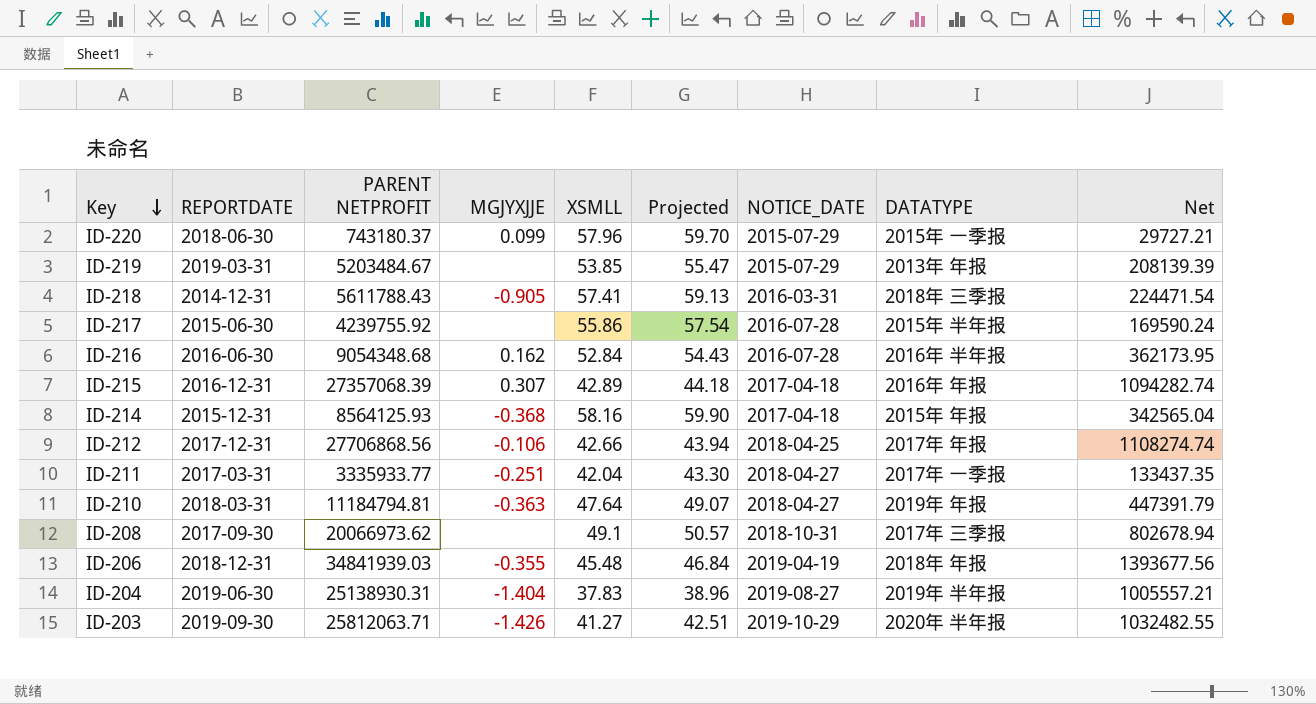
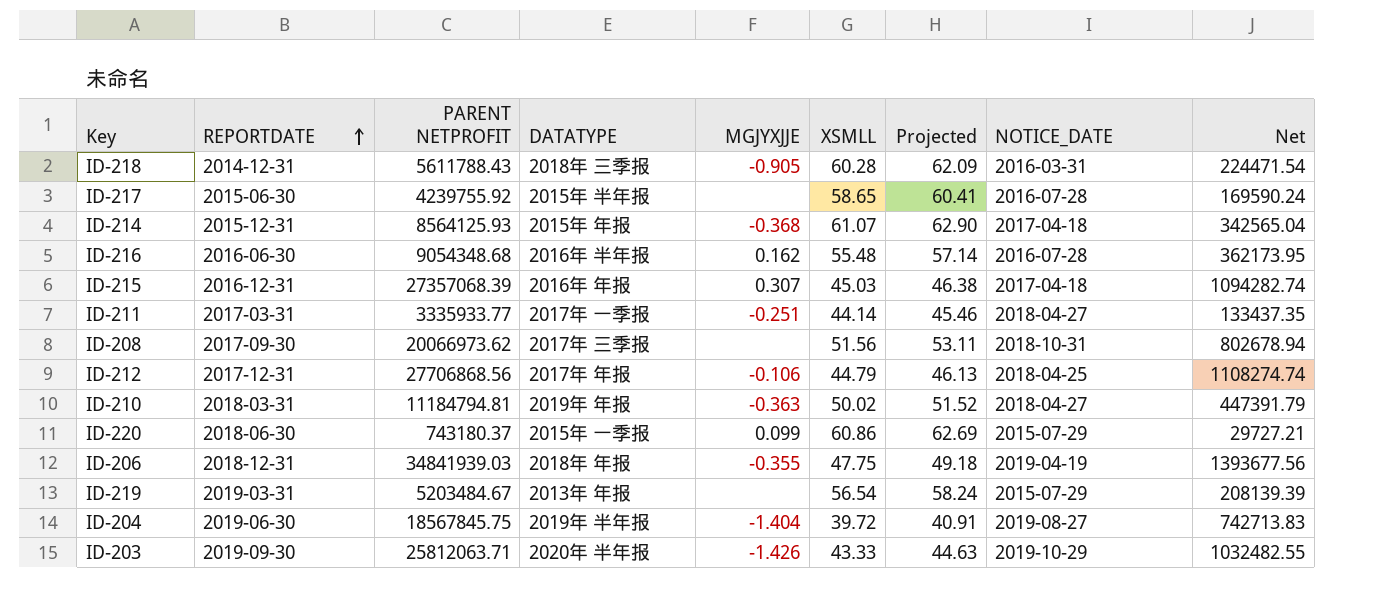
row order: Key descending -> REPORTDATE ascending
column DATATYPE | position: 8 -> 4
ID-218 | XSMLL: 57.41 -> 60.28
ID-218 | Projected: 59.13 -> 62.09
ID-217 | XSMLL: 55.86 -> 58.65
ID-217 | Projected: 57.54 -> 60.41
ID-214 | XSMLL: 58.16 -> 61.07
ID-214 | Projected: 59.90 -> 62.90
ID-216 | XSMLL: 52.84 -> 55.48
ID-216 | Projected: 54.43 -> 57.14
ID-215 | XSMLL: 42.89 -> 45.03
ID-215 | Projected: 44.18 -> 46.38
ID-211 | XSMLL: 42.04 -> 44.14
ID-211 | Projected: 43.30 -> 45.46
ID-208 | XSMLL: 49.1 -> 51.56
ID-208 | Projected: 50.57 -> 53.11
ID-212 | XSMLL: 42.66 -> 44.79
ID-212 | Projected: 43.94 -> 46.13
ID-210 | XSMLL: 47.64 -> 50.02
ID-210 | Projected: 49.07 -> 51.52
ID-220 | XSMLL: 57.96 -> 60.86
ID-220 | Projected: 59.70 -> 62.69
ID-206 | XSMLL: 45.48 -> 47.75
ID-206 | Projected: 46.84 -> 49.18
ID-219 | XSMLL: 53.85 -> 56.54
ID-219 | Projected: 55.47 -> 58.24
ID-204 | PARENT NETPROFIT: 25138930.31 -> 18567845.75
ID-204 | XSMLL: 37.83 -> 39.72
ID-204 | Projected: 38.96 -> 40.91
ID-204 | Net: 1005557.21 -> 742713.83
ID-203 | XSMLL: 41.27 -> 43.33
ID-203 | Projected: 42.51 -> 44.63

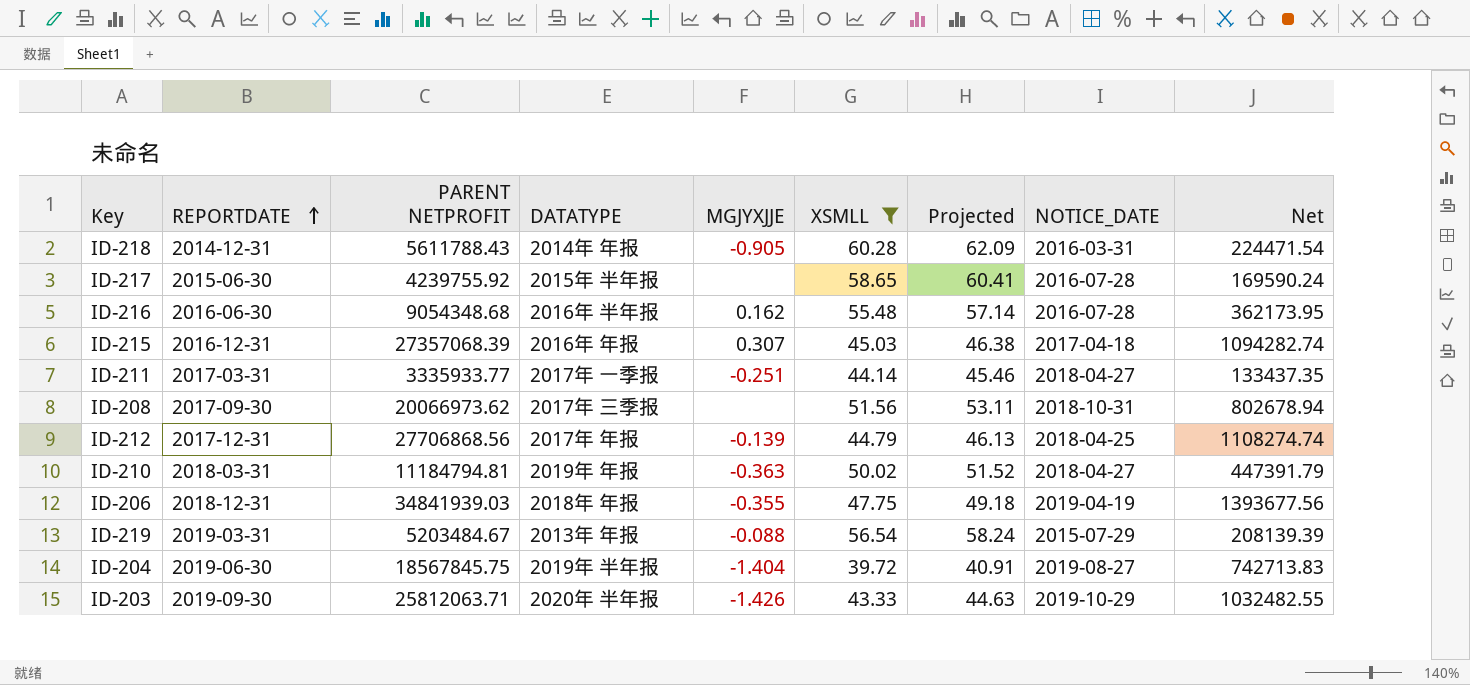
filter: none -> XSMLL <= 60.28
ID-218 | DATATYPE: 2018年 三季报 -> 2014年 年报
ID-212 | MGJYXJJE: -0.106 -> -0.139
ID-219 | MGJYXJJE: none -> -0.088

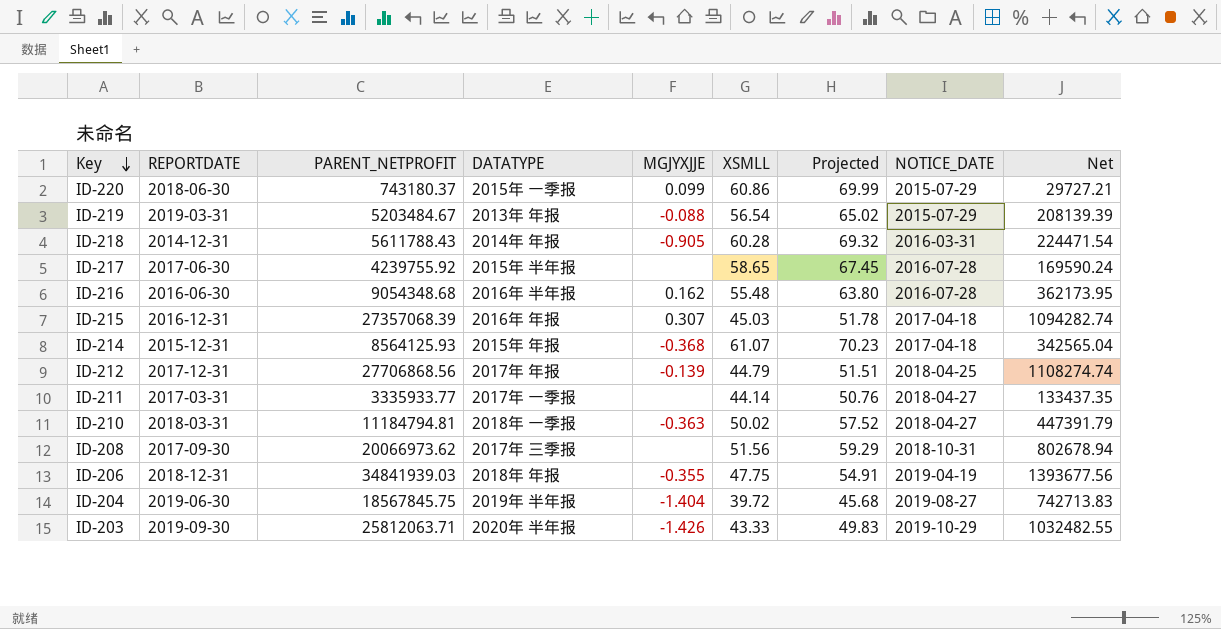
filter: XSMLL <= 60.28 -> none
row order: REPORTDATE ascending -> Key descending
column name: PARENT NETPROFIT -> PARENT_NETPROFIT
column Projected | formula: [XSMLL] * 1.03 -> [XSMLL] * 1.15
ID-217 | REPORTDATE: 2015-06-30 -> 2017-06-30
ID-211 | MGJYXJJE: -0.251 -> none
ID-210 | DATATYPE: 2019年 年报 -> 2018年 一季报

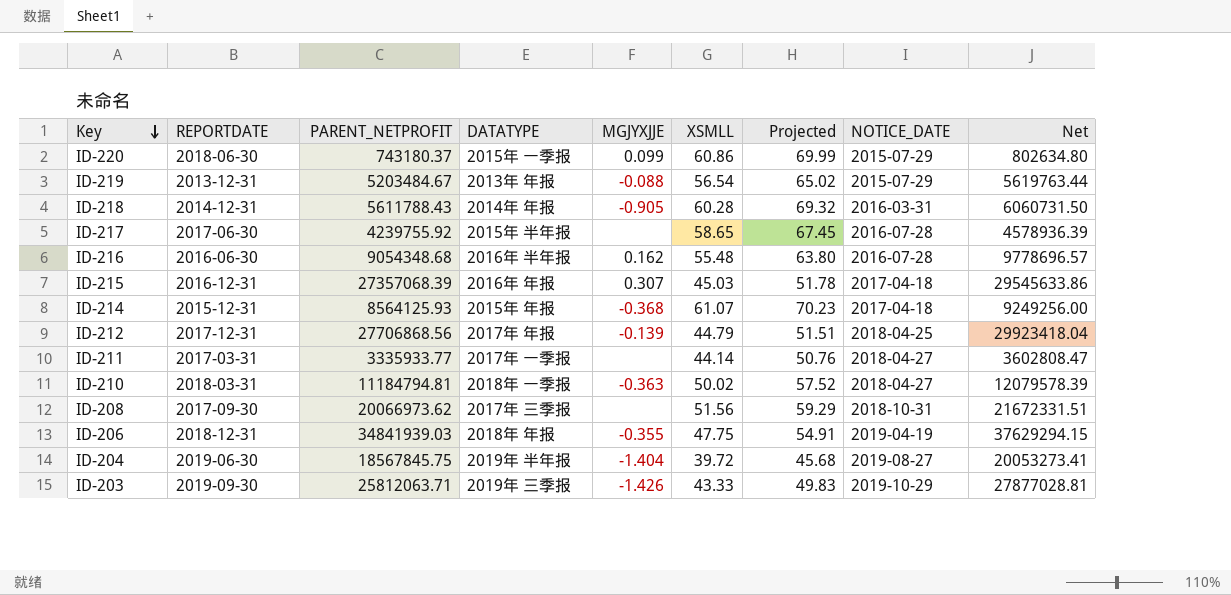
column Net | formula: [PARENT_NETPROFIT] * 0.04 -> [PARENT_NETPROFIT] * 1.08
ID-219 | REPORTDATE: 2019-03-31 -> 2013-12-31
ID-203 | DATATYPE: 2020年 半年报 -> 2019年 三季报

